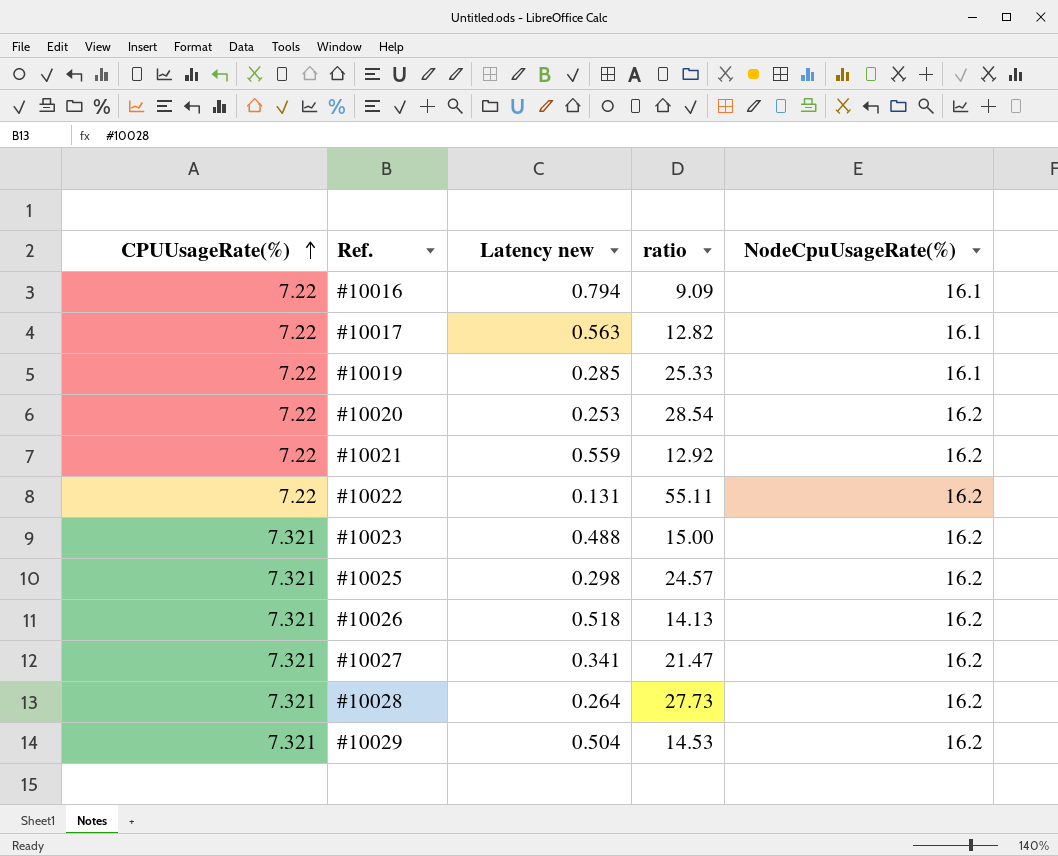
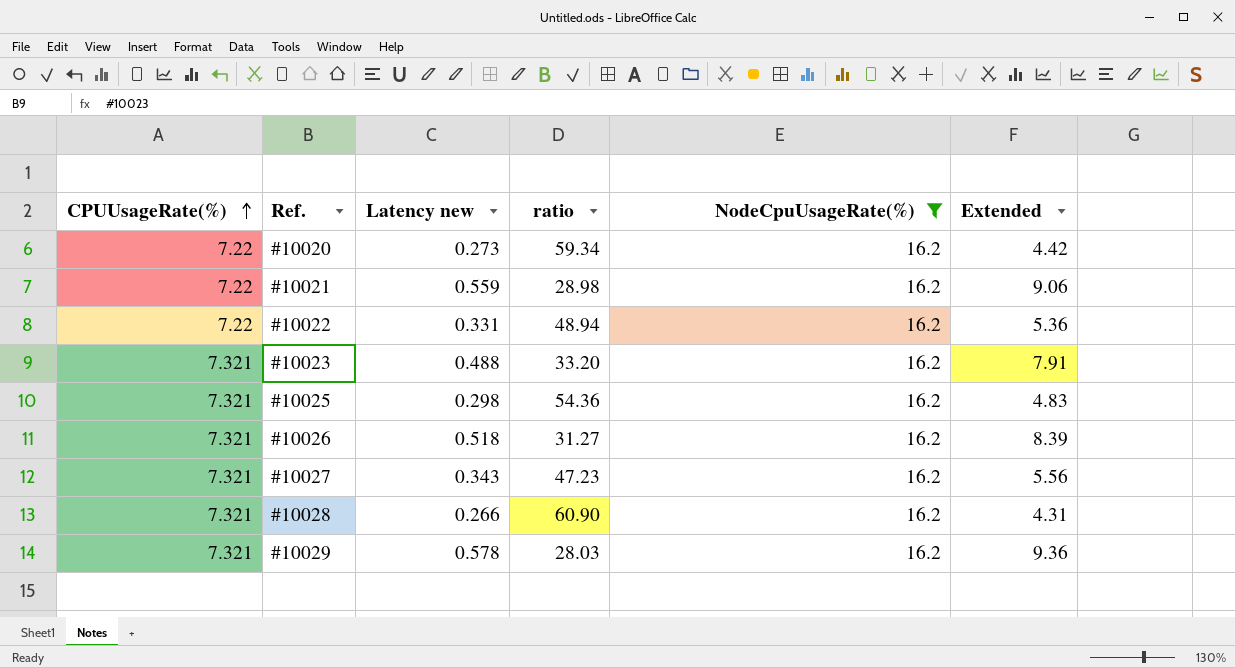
filter: none -> NodeCpuUsageRate(%) = 16.2
column ratio | formula: [CPUUsageRate(%)] / [Latency new] -> [NodeCpuUsageRate(%)] / [Latency new]
column Extended | formula: none -> [Latency new] * [NodeCpuUsageRate(%)]
#10020 | Latency new: 0.253 -> 0.273
#10022 | Latency new: 0.131 -> 0.331
#10027 | Latency new: 0.341 -> 0.343
#10028 | Latency new: 0.264 -> 0.266
#10029 | Latency new: 0.504 -> 0.578

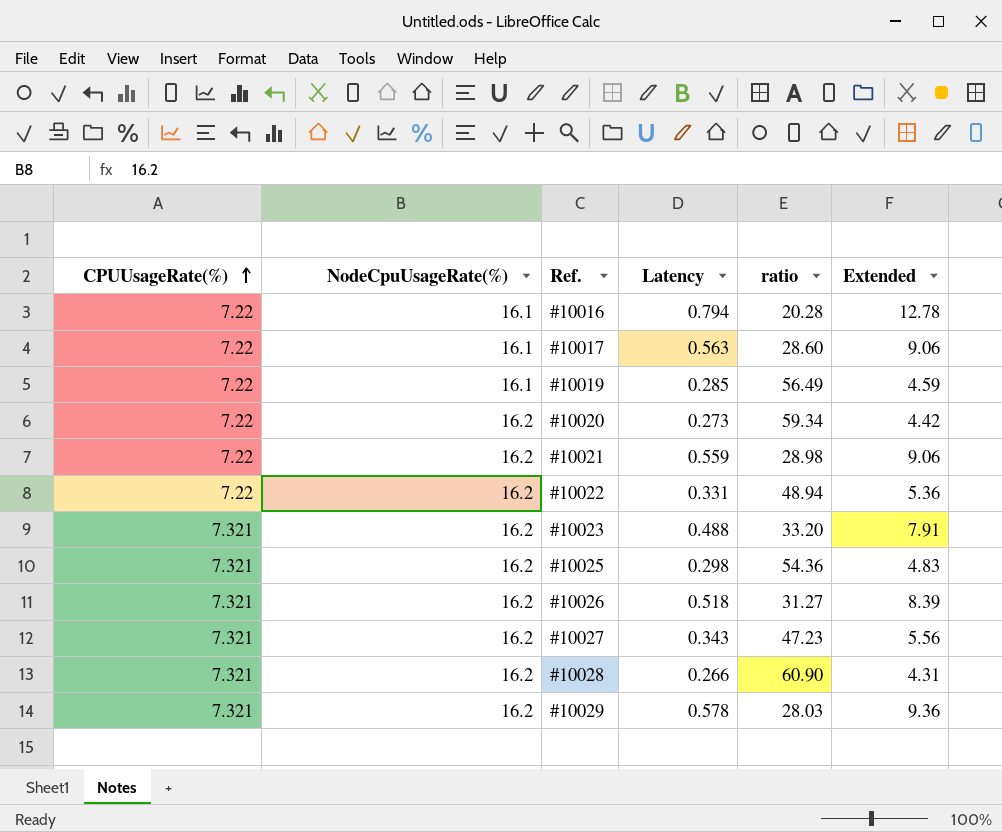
filter: NodeCpuUsageRate(%) = 16.2 -> none
column NodeCpuUsageRate(%) | position: 5 -> 2
column name: Latency new -> Latency

